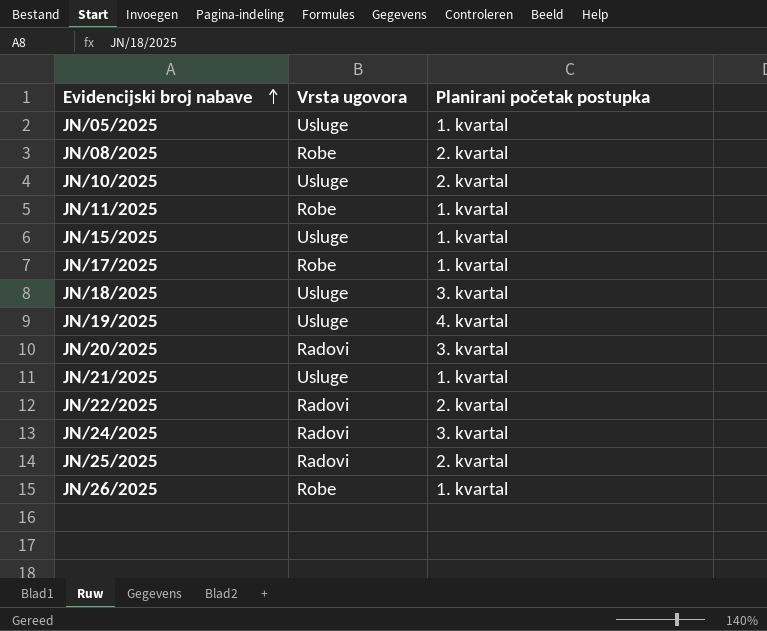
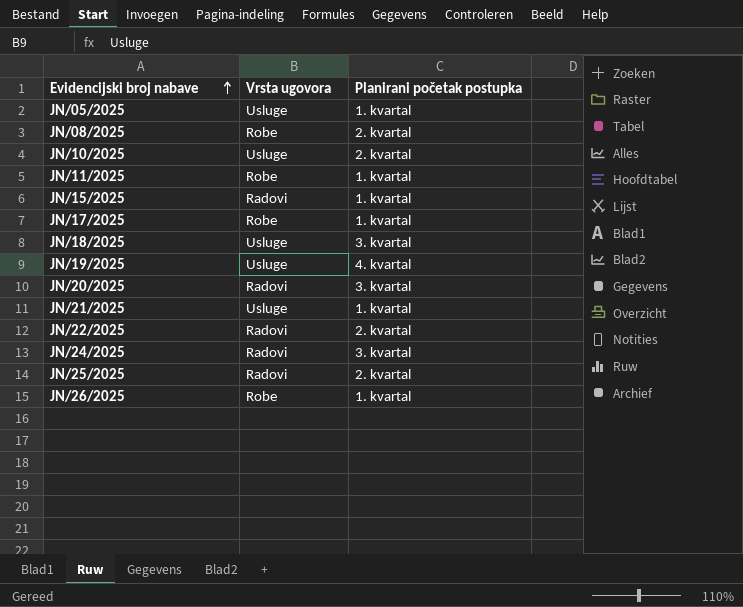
JN/15/2025 | Vrsta ugovora: Usluge -> Radovi

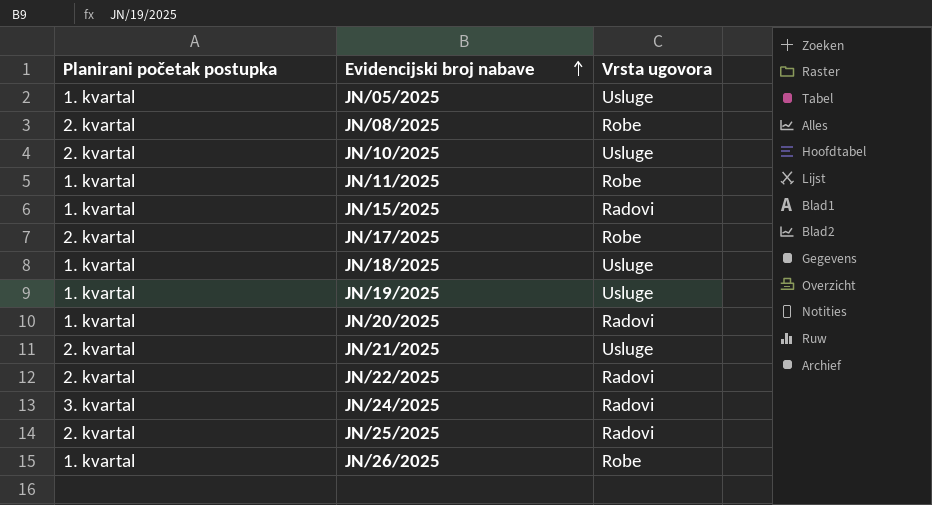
column Planirani početak postupka | position: 3 -> 1
JN/17/2025 | Planirani početak postupka: 1. kvartal -> 2. kvartal
JN/18/2025 | Planirani početak postupka: 3. kvartal -> 1. kvartal
JN/19/2025 | Planirani početak postupka: 4. kvartal -> 1. kvartal
JN/20/2025 | Planirani početak postupka: 3. kvartal -> 1. kvartal
JN/21/2025 | Planirani početak postupka: 1. kvartal -> 2. kvartal

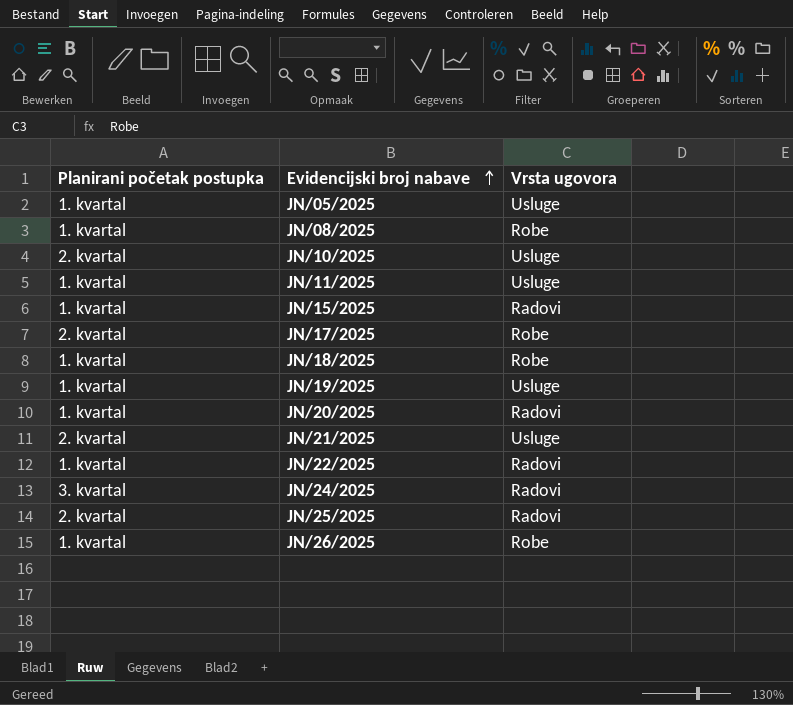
JN/08/2025 | Planirani početak postupka: 2. kvartal -> 1. kvartal
JN/11/2025 | Vrsta ugovora: Robe -> Usluge
JN/18/2025 | Vrsta ugovora: Usluge -> Robe
JN/22/2025 | Planirani početak postupka: 2. kvartal -> 1. kvartal

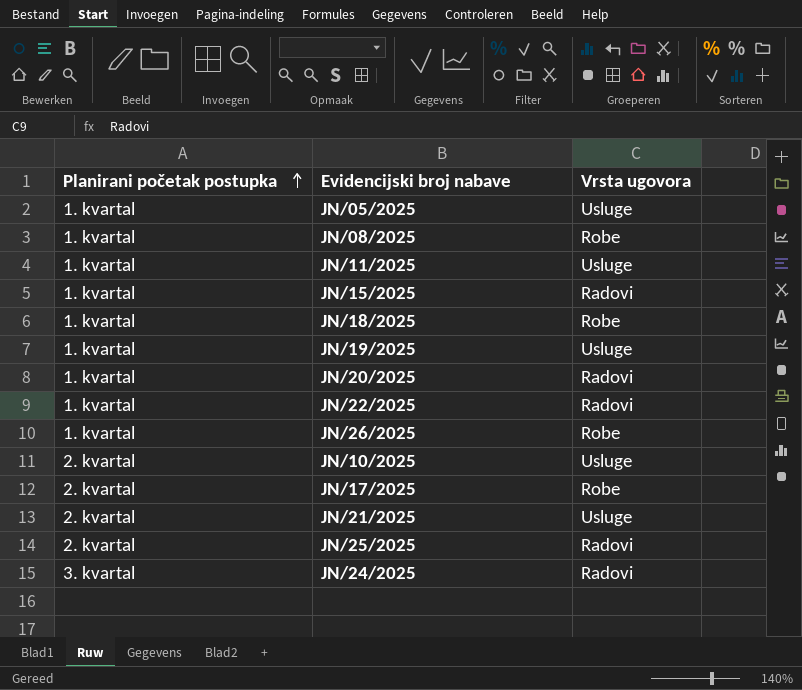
row order: Evidencijski broj nabave ascending -> Planirani početak postupka ascending

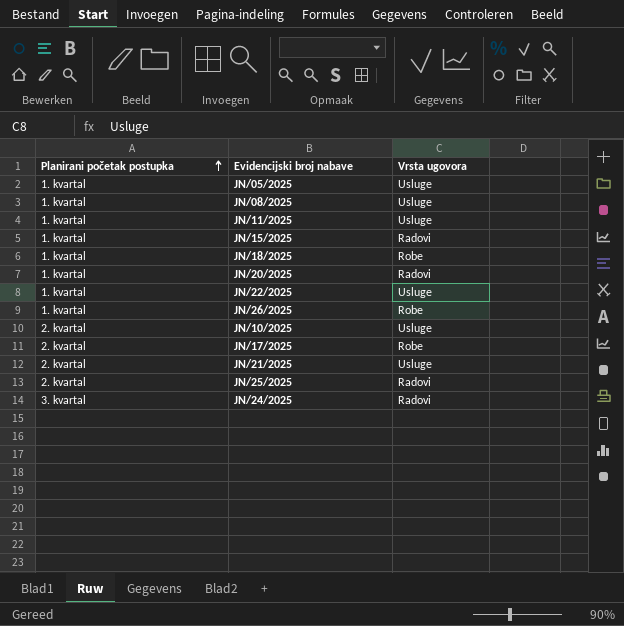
row JN/19/2025: 1. kvartal | Usluge -> none
JN/08/2025 | Vrsta ugovora: Robe -> Usluge
JN/22/2025 | Vrsta ugovora: Radovi -> Usluge

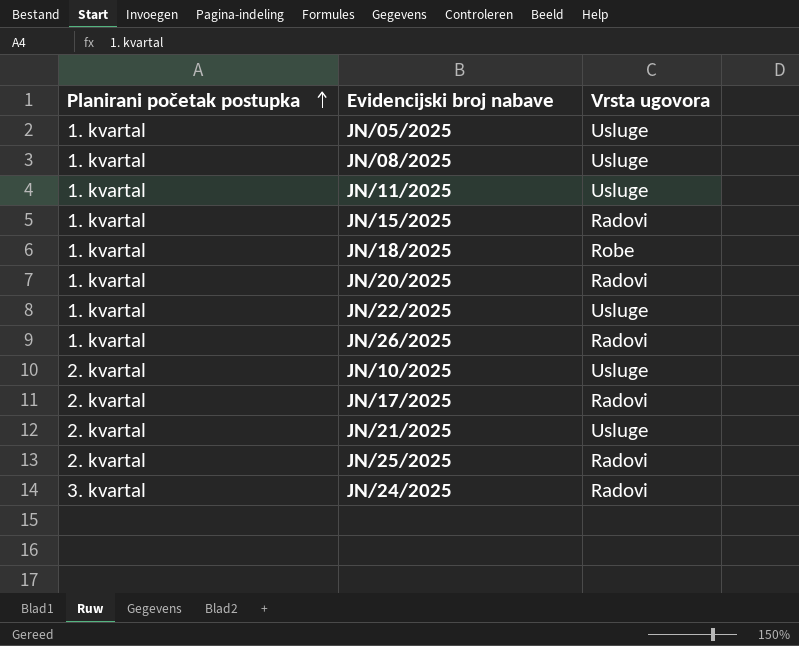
JN/26/2025 | Vrsta ugovora: Robe -> Radovi
JN/17/2025 | Vrsta ugovora: Robe -> Radovi

